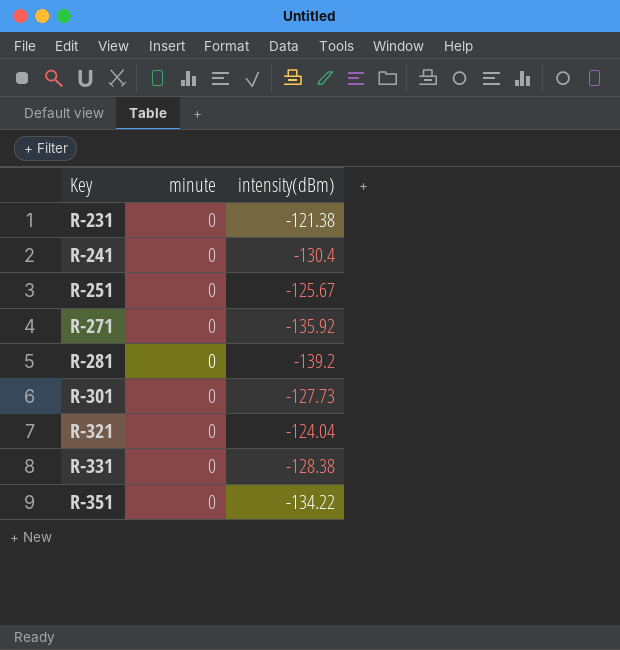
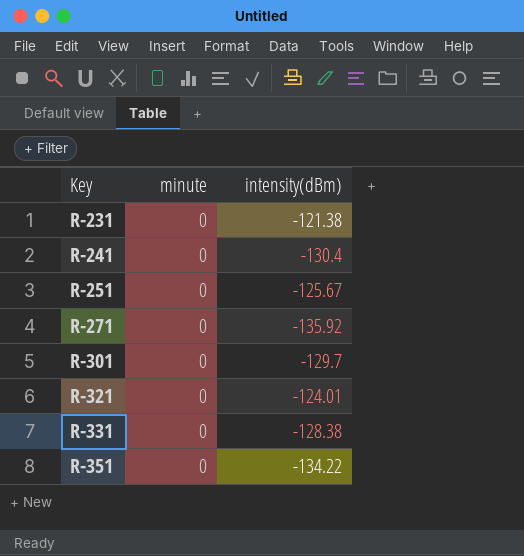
row R-281: 0 | -139.2 -> none
R-301 | intensity(dBm): -127.73 -> -129.7
R-321 | intensity(dBm): -124.04 -> -124.01

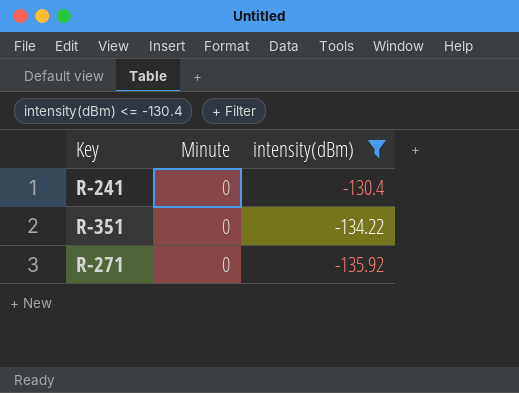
filter: none -> intensity(dBm) <= -130.4
row order: Key ascending -> intensity(dBm) descending
column name: minute -> Minute

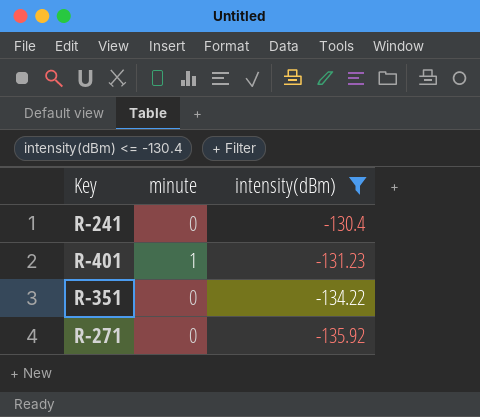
column name: Minute -> minute
row R-401: none -> 1 | -131.23

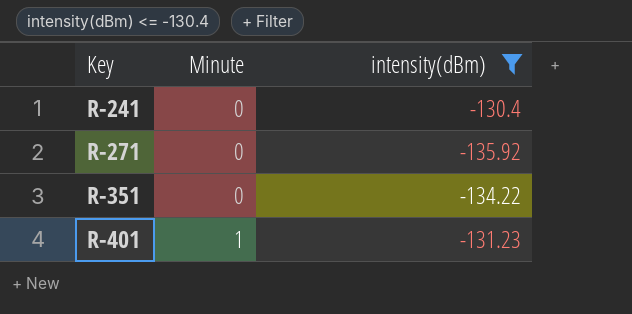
row order: intensity(dBm) descending -> Key ascending
column name: minute -> Minute

